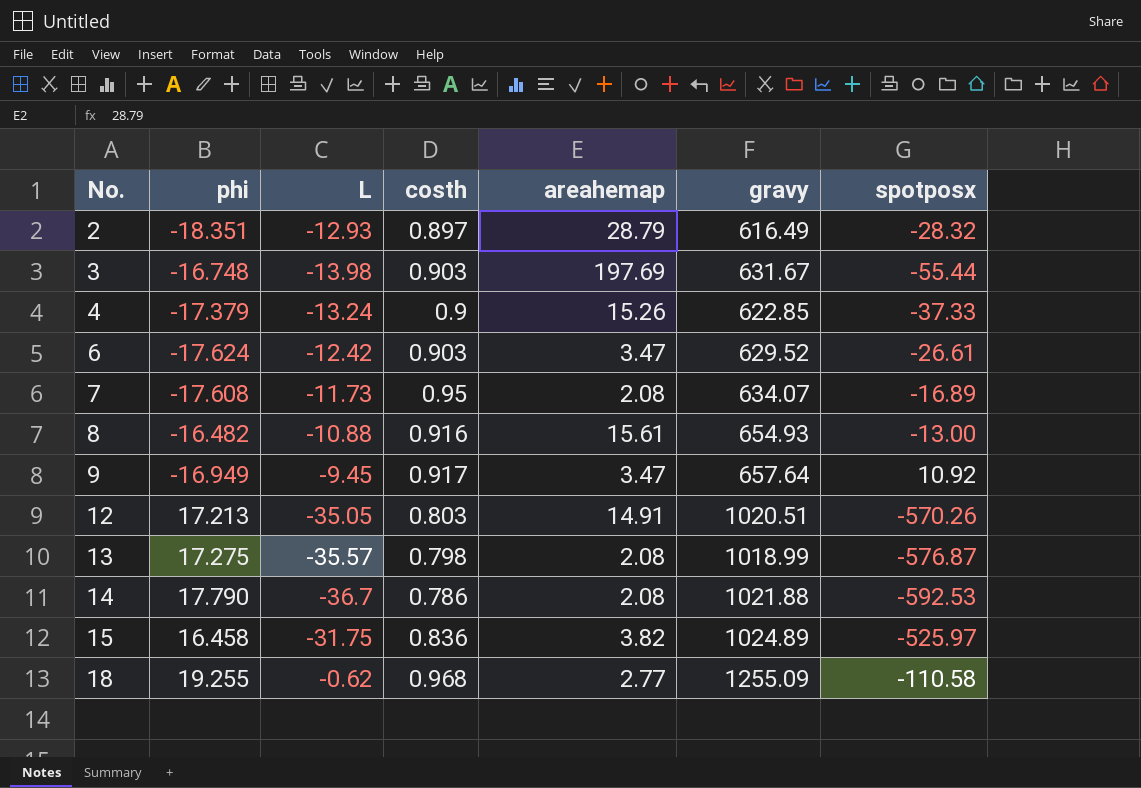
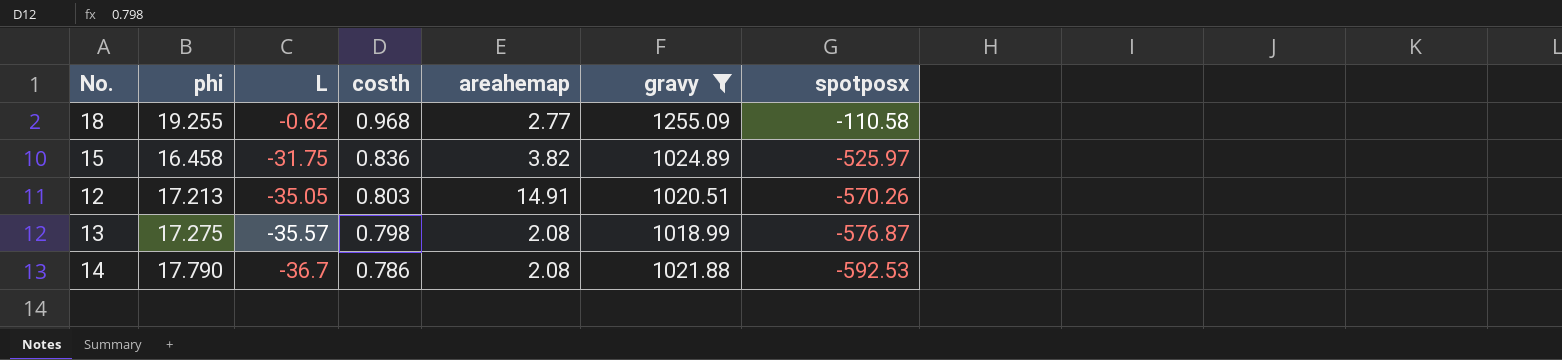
filter: none -> gravy >= 1018.99
row order: No. ascending -> L descending

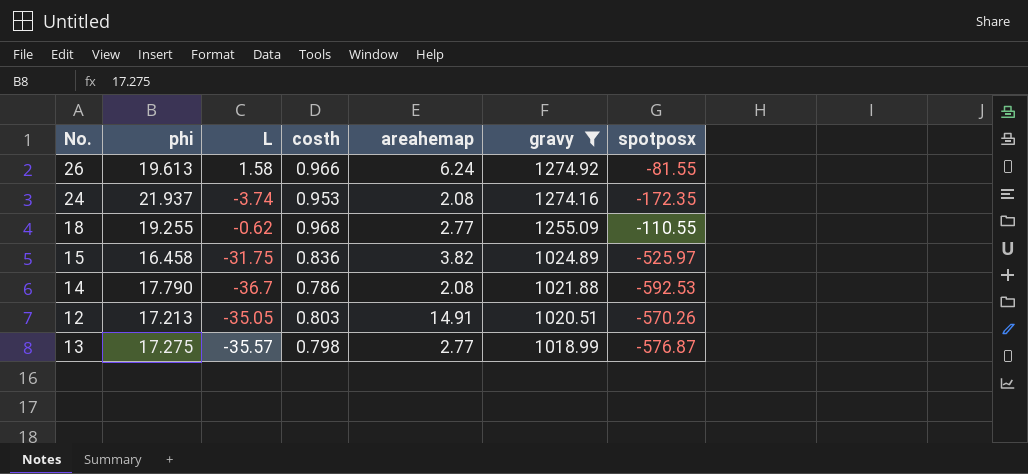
row order: L descending -> gravy descending
row 26: none -> 19.613 | 1.58 | 0.966 | 6.24 | 1274.92 | -81.55
row 24: none -> 21.937 | -3.74 | 0.953 | 2.08 | 1274.16 | -172.35
18 | spotposx: -110.58 -> -110.55
13 | areahemap: 2.08 -> 2.77

